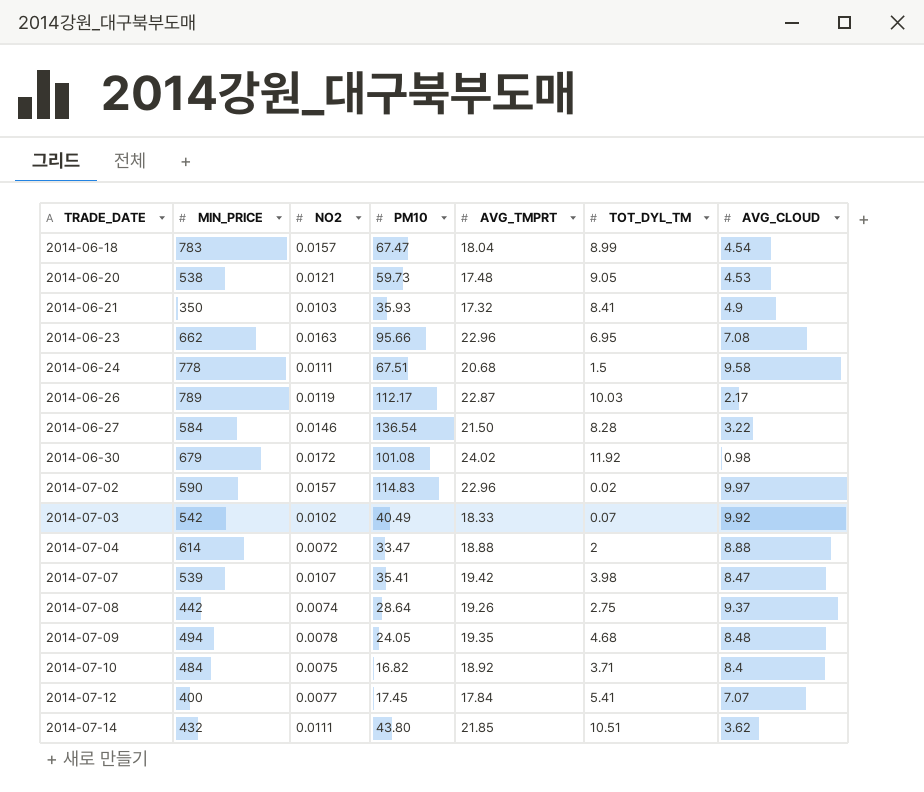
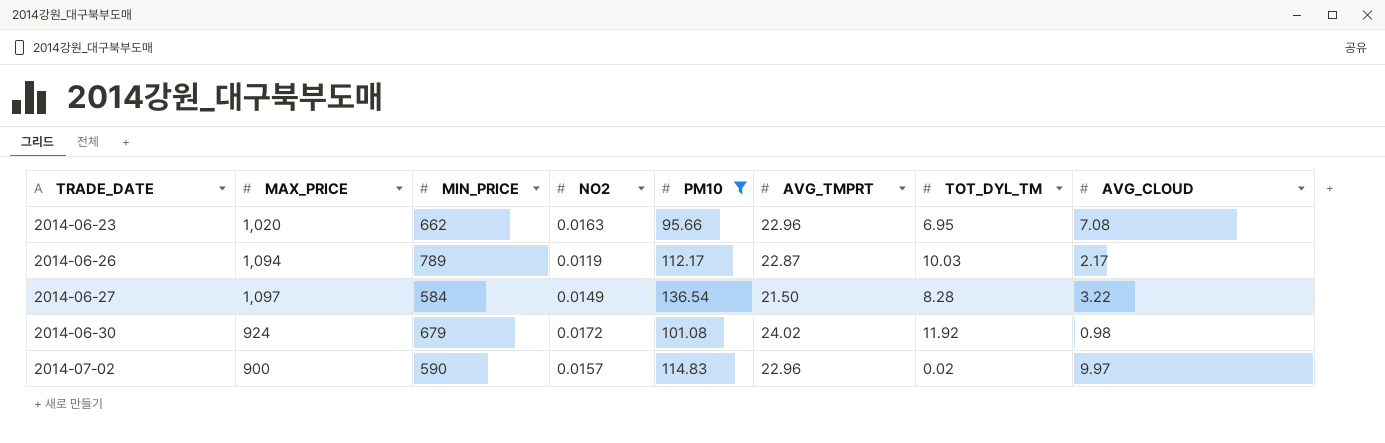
filter: none -> PM10 >= 95.66
column MAX_PRICE | position: none -> 2
2014-06-27 | NO2: 0.0146 -> 0.0149

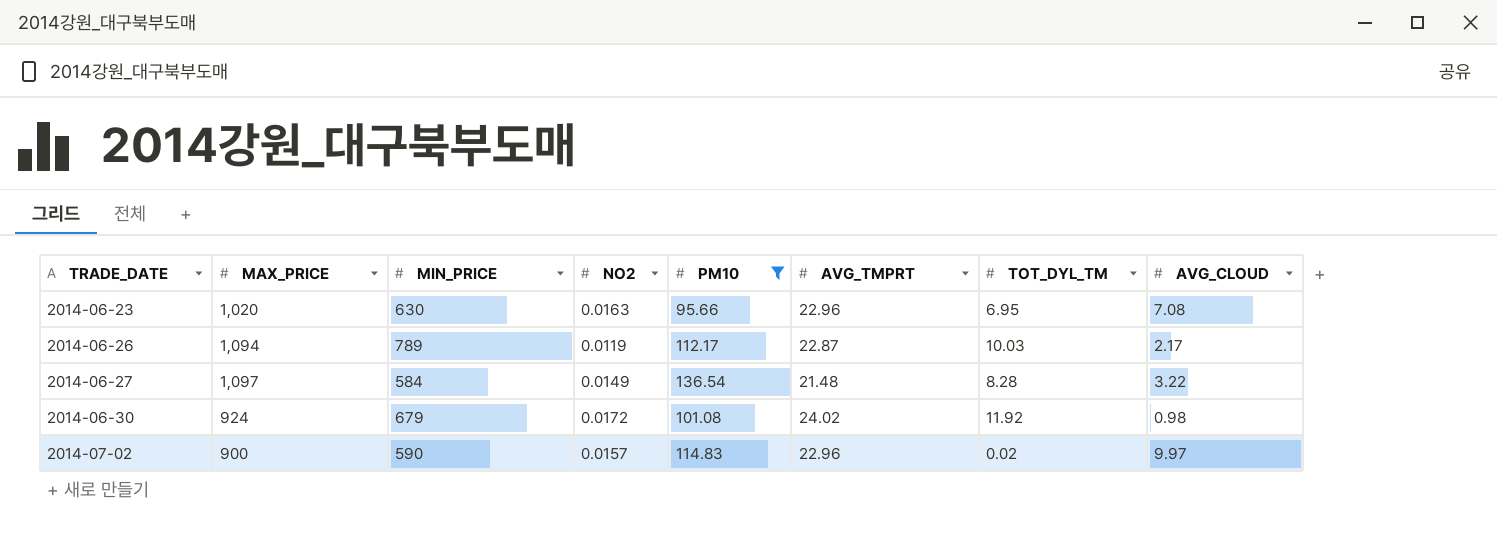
2014-06-23 | MIN_PRICE: 662 -> 630
2014-06-27 | AVG_TMPRT: 21.50 -> 21.48

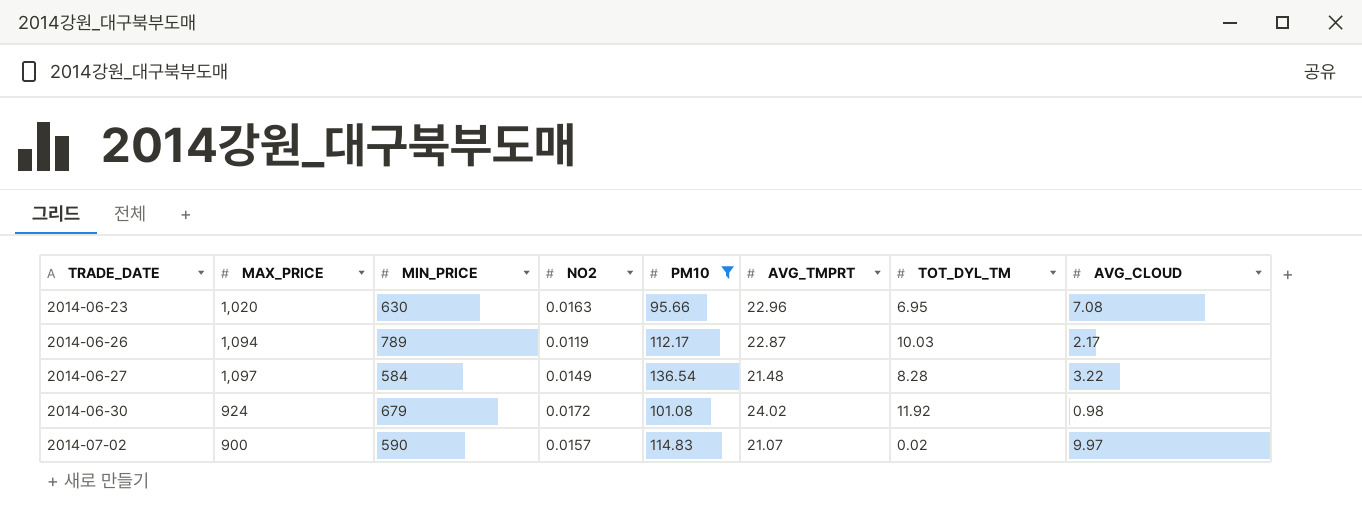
2014-07-02 | AVG_TMPRT: 22.96 -> 21.07

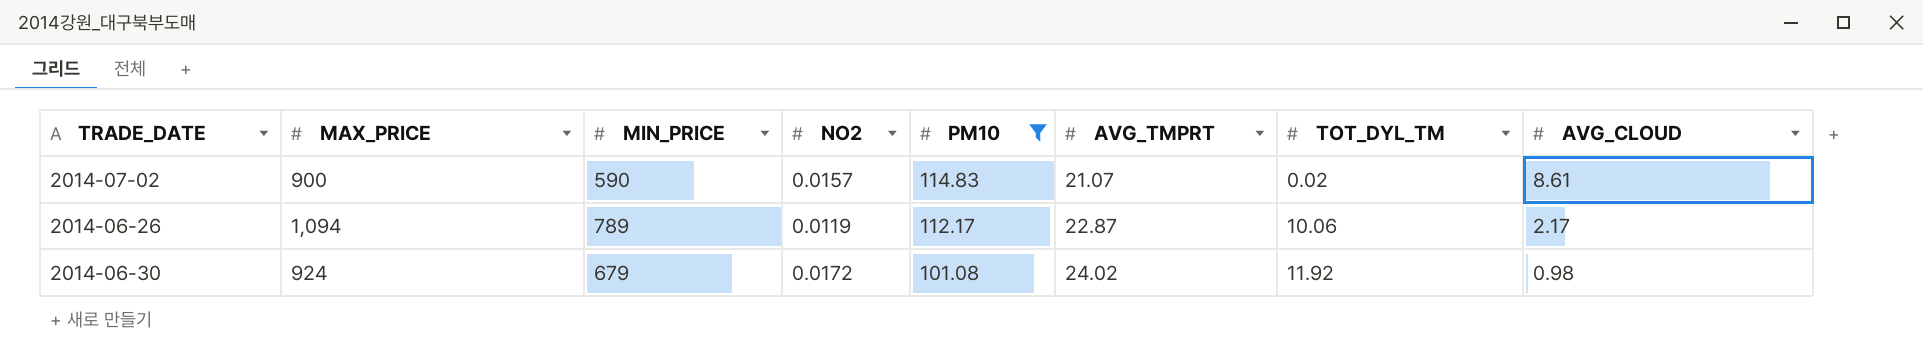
row order: TRADE_DATE ascending -> PM10 descending
row 2014-06-23: 1,020 | 630 | 0.0163 | 95.66 | 22.96 | 6.95 | 7.08 -> none
row 2014-06-27: 1,097 | 584 | 0.0149 | 136.54 | 21.48 | 8.28 | 3.22 -> none
2014-07-02 | AVG_CLOUD: 9.97 -> 8.61
2014-06-26 | TOT_DYL_TM: 10.03 -> 10.06

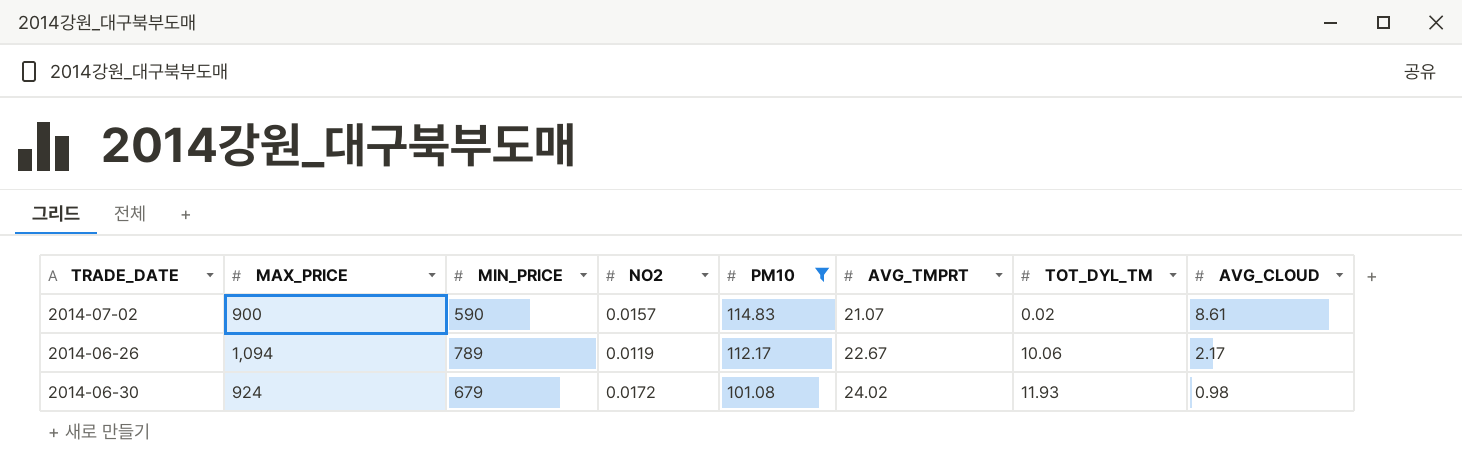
2014-06-26 | AVG_TMPRT: 22.87 -> 22.67
2014-06-30 | TOT_DYL_TM: 11.92 -> 11.93

